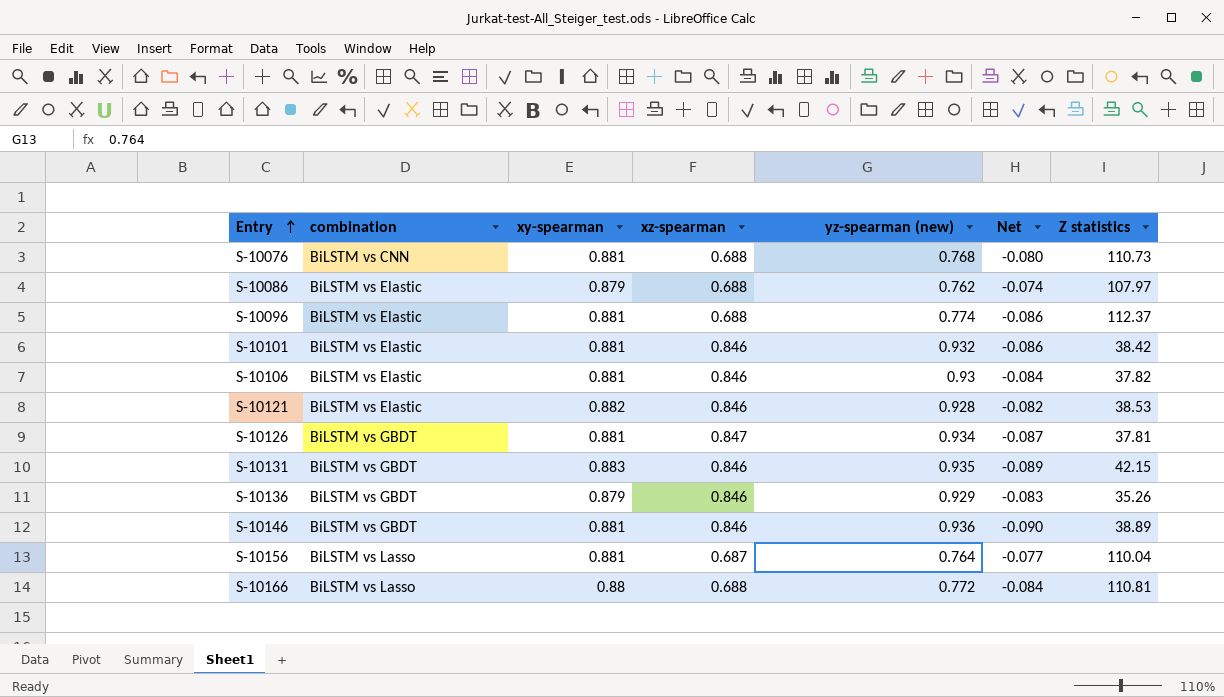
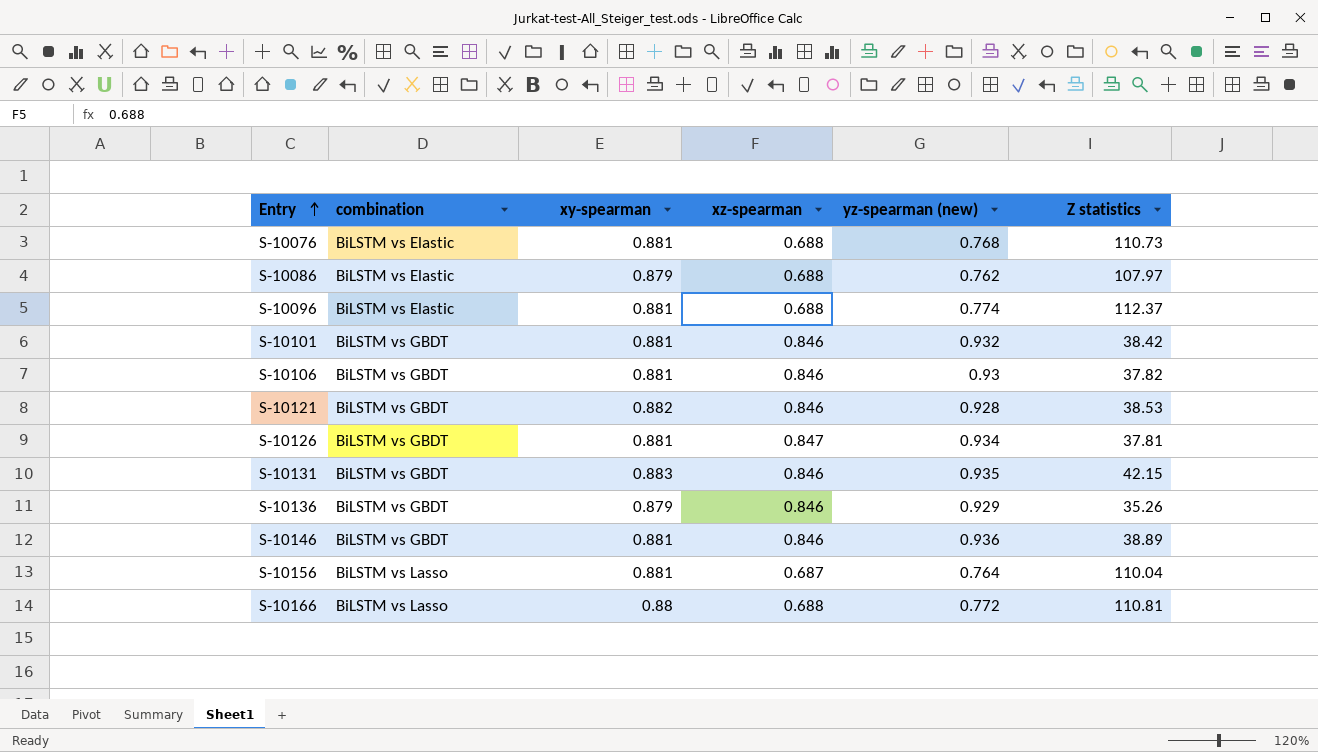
column Net | formula: [xz-spearman] - [yz-spearman (new)] -> none
S-10076 | combination: BiLSTM vs CNN -> BiLSTM vs Elastic
S-10101 | combination: BiLSTM vs Elastic -> BiLSTM vs GBDT
S-10106 | combination: BiLSTM vs Elastic -> BiLSTM vs GBDT
S-10121 | combination: BiLSTM vs Elastic -> BiLSTM vs GBDT

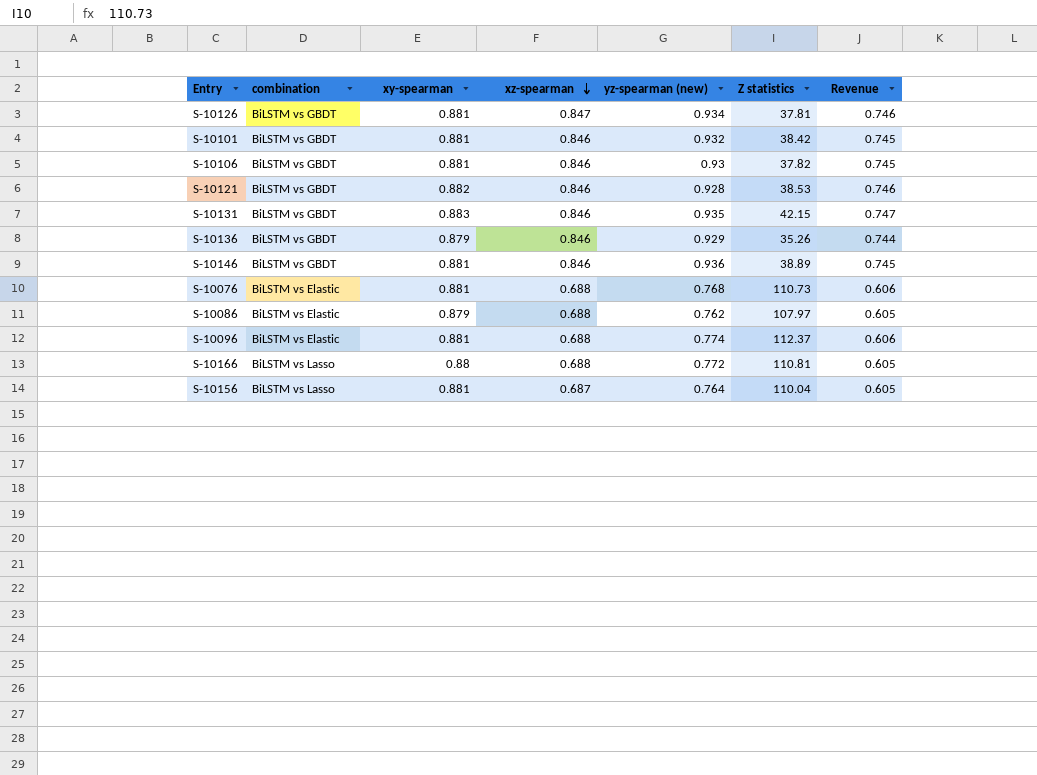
row order: Entry ascending -> xz-spearman descending
column Revenue | formula: none -> [xy-spearman] * [xz-spearman]

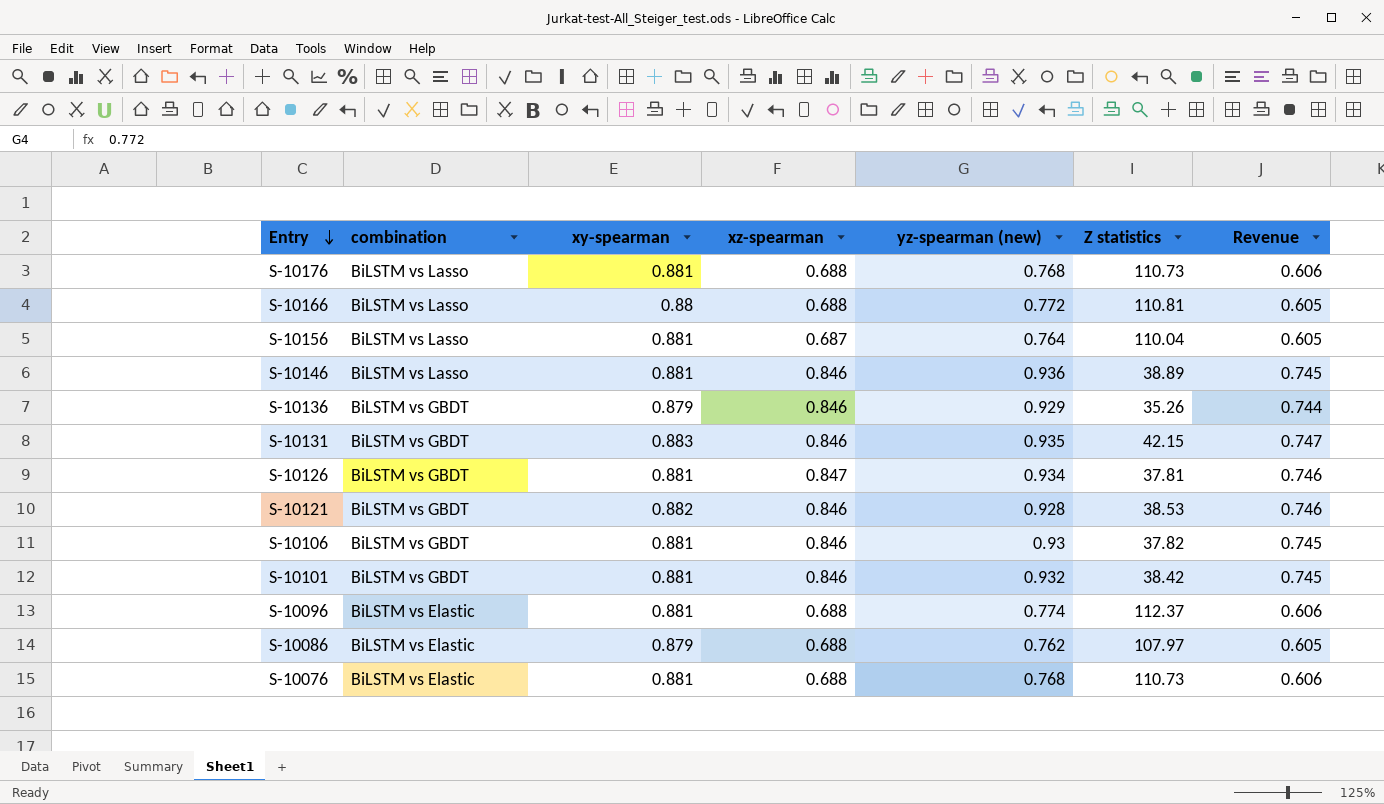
row order: xz-spearman descending -> Entry descending
row S-10176: none -> BiLSTM vs Lasso | 0.881 | 0.688 | 0.768 | 110.73 | 0.606
S-10146 | combination: BiLSTM vs GBDT -> BiLSTM vs Lasso

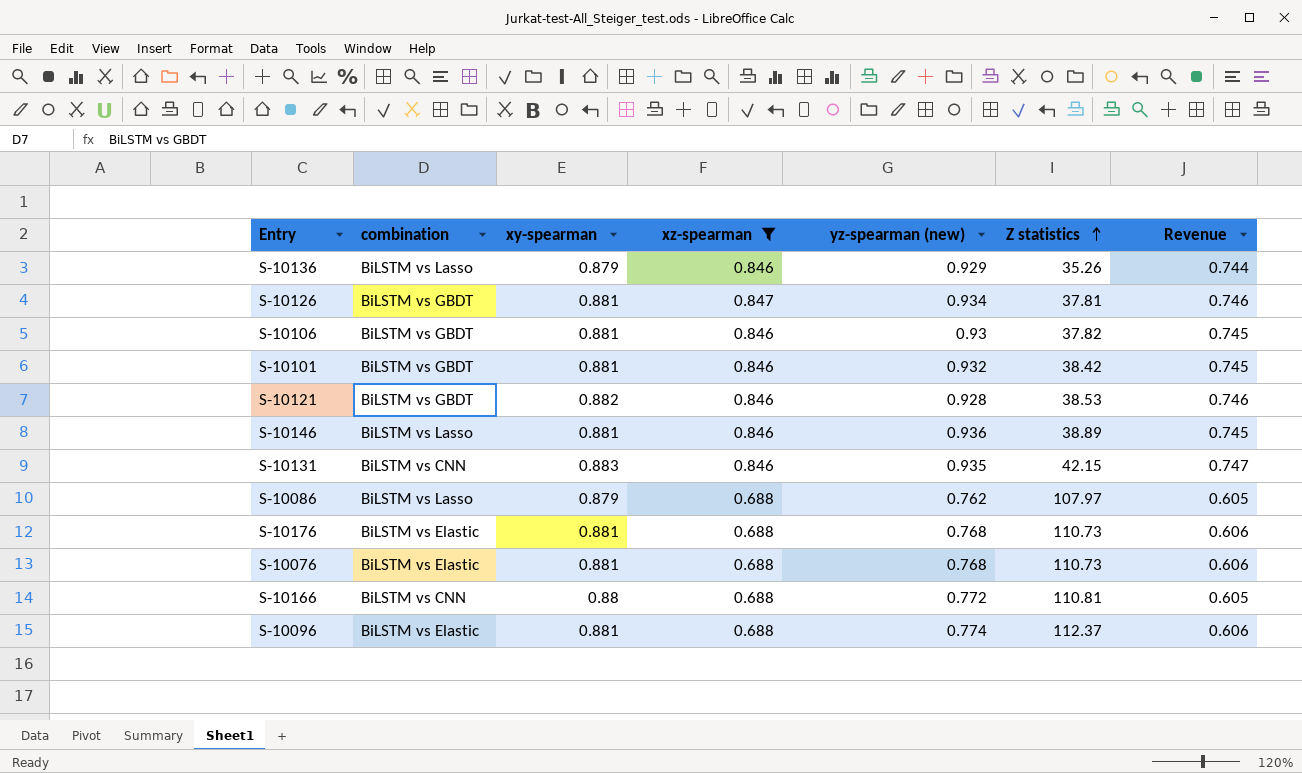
filter: none -> xz-spearman != 0.687
row order: Entry descending -> Z statistics ascending
S-10136 | combination: BiLSTM vs GBDT -> BiLSTM vs Lasso
S-10131 | combination: BiLSTM vs GBDT -> BiLSTM vs CNN
S-10086 | combination: BiLSTM vs Elastic -> BiLSTM vs Lasso
S-10176 | combination: BiLSTM vs Lasso -> BiLSTM vs Elastic
S-10166 | combination: BiLSTM vs Lasso -> BiLSTM vs CNN

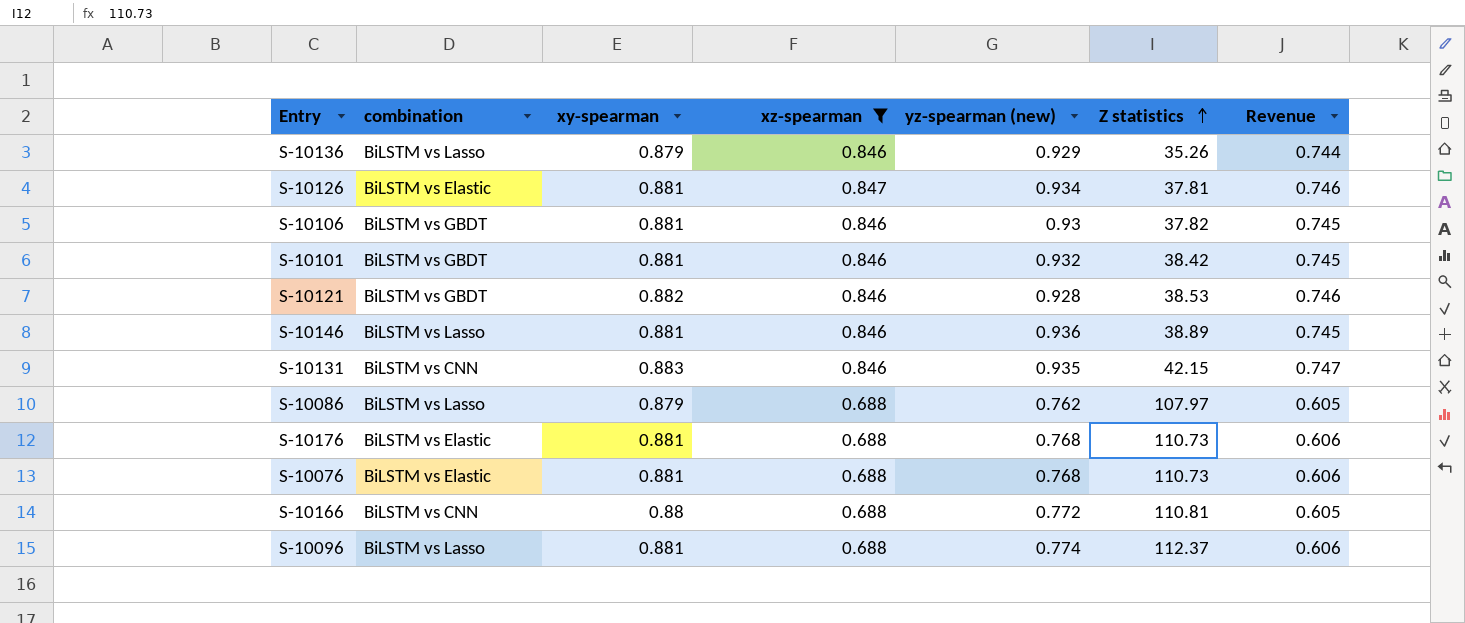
S-10126 | combination: BiLSTM vs GBDT -> BiLSTM vs Elastic
S-10096 | combination: BiLSTM vs Elastic -> BiLSTM vs Lasso

